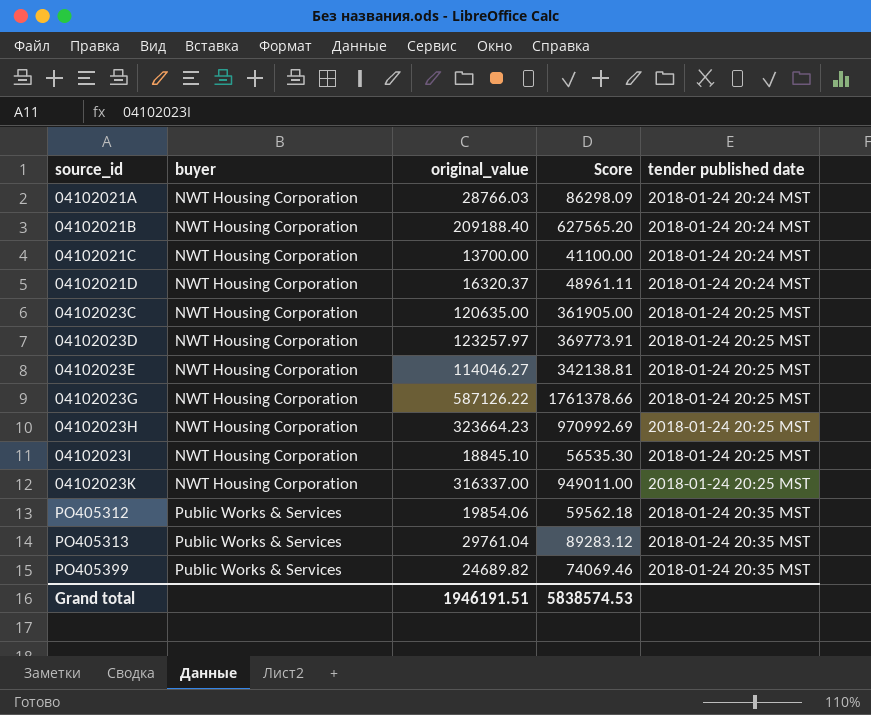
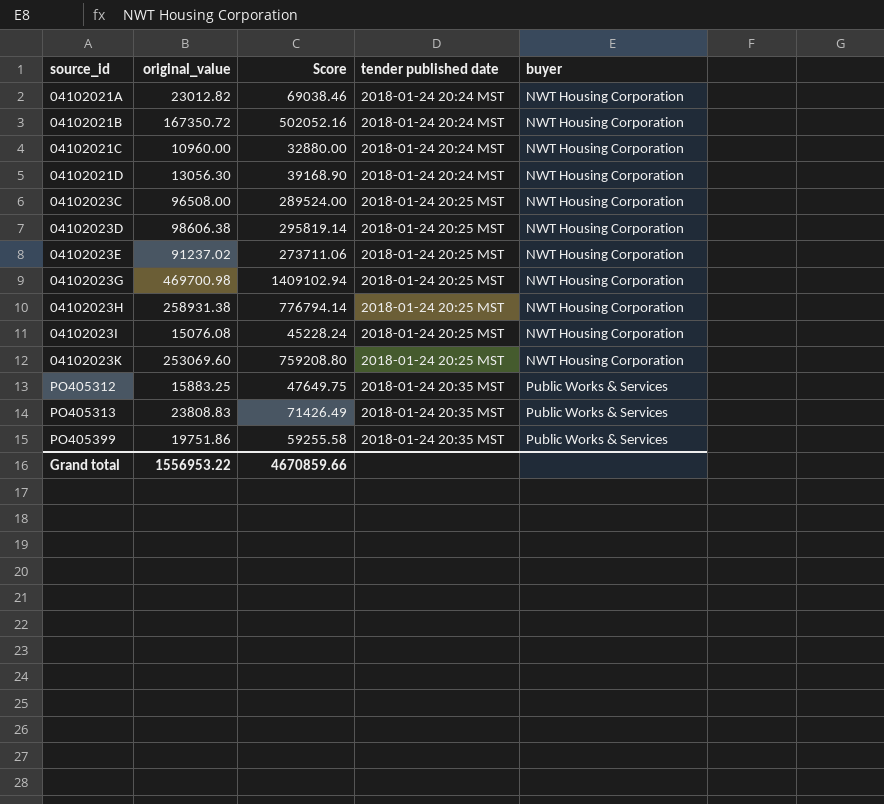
column buyer | position: 2 -> 5
04102021A | original_value: 28766.03 -> 23012.82
04102021A | Score: 86298.09 -> 69038.46
04102021B | original_value: 209188.40 -> 167350.72
04102021B | Score: 627565.20 -> 502052.16
04102021C | original_value: 13700.00 -> 10960.00
04102021C | Score: 41100.00 -> 32880.00
04102021D | original_value: 16320.37 -> 13056.30
04102021D | Score: 48961.11 -> 39168.90
04102023C | original_value: 120635.00 -> 96508.00
04102023C | Score: 361905.00 -> 289524.00
04102023D | original_value: 123257.97 -> 98606.38
04102023D | Score: 369773.91 -> 295819.14
04102023E | original_value: 114046.27 -> 91237.02
04102023E | Score: 342138.81 -> 273711.06
04102023G | original_value: 587126.22 -> 469700.98
04102023G | Score: 1761378.66 -> 1409102.94
04102023H | original_value: 323664.23 -> 258931.38
04102023H | Score: 970992.69 -> 776794.14
04102023I | original_value: 18845.10 -> 15076.08
04102023I | Score: 56535.30 -> 45228.24
04102023K | original_value: 316337.00 -> 253069.60
04102023K | Score: 949011.00 -> 759208.80
PO405312 | original_value: 19854.06 -> 15883.25
PO405312 | Score: 59562.18 -> 47649.75
PO405313 | original_value: 29761.04 -> 23808.83
PO405313 | Score: 89283.12 -> 71426.49
PO405399 | original_value: 24689.82 -> 19751.86
PO405399 | Score: 74069.46 -> 59255.58
Grand total | original_value: 1946191.51 -> 1556953.22
Grand total | Score: 5838574.53 -> 4670859.66

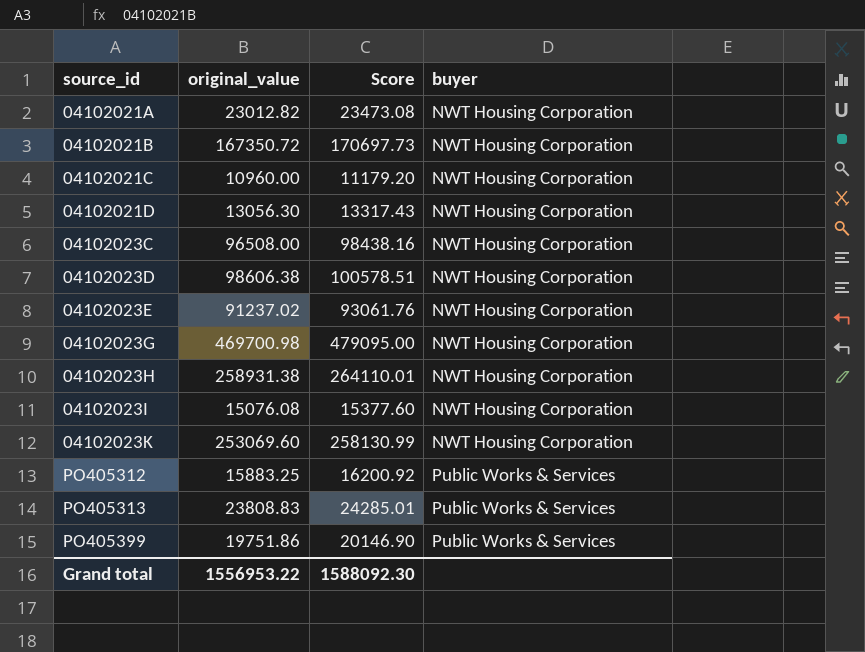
column tender published date | position: 4 -> none
column Score | formula: [original_value] * 3 -> [original_value] * 1.02
Grand total | Score: 4670859.66 -> 1588092.30

